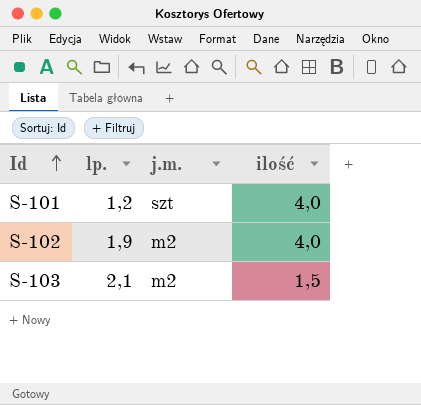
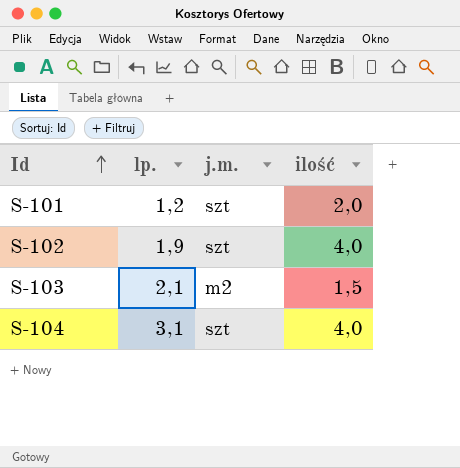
S-101 | ilość: 4,0 -> 2,0
S-102 | j.m.: m2 -> szt
row S-104: none -> 3,1 | szt | 4,0

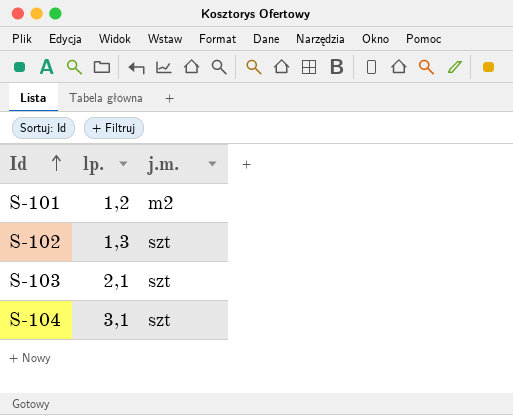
column ilość | position: 4 -> none
S-101 | j.m.: szt -> m2
S-102 | lp.: 1,9 -> 1,3
S-103 | j.m.: m2 -> szt

